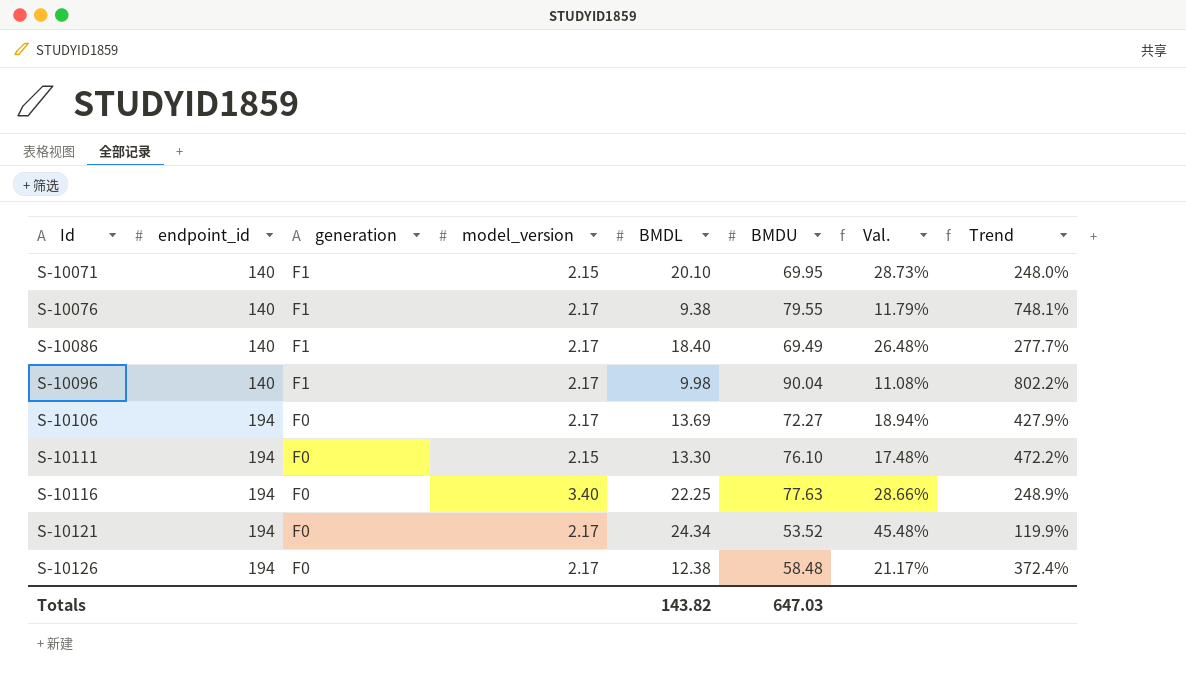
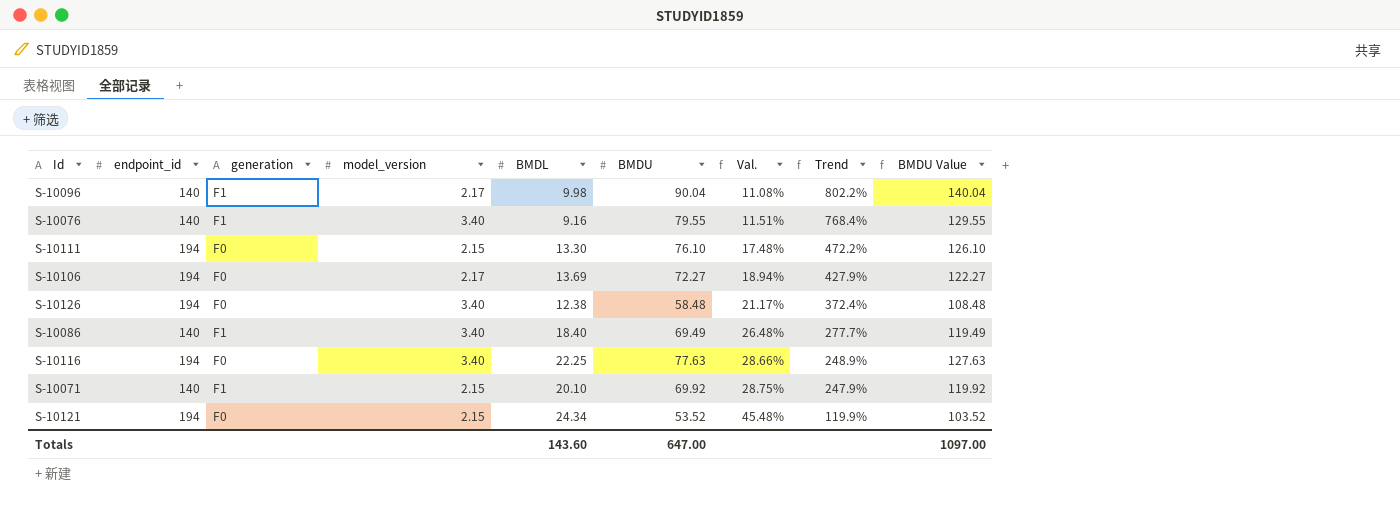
row order: Id ascending -> Val. ascending
column BMDU Value | formula: none -> [BMDU] + 50
S-10076 | model_version: 2.17 -> 3.40
S-10076 | BMDL: 9.38 -> 9.16
S-10076 | Val.: 11.79% -> 11.51%
S-10076 | Trend: 748.1% -> 768.4%
S-10126 | model_version: 2.17 -> 3.40
S-10086 | model_version: 2.17 -> 3.40
S-10071 | BMDU: 69.95 -> 69.92
S-10071 | Val.: 28.73% -> 28.75%
S-10071 | Trend: 248.0% -> 247.9%
S-10121 | model_version: 2.17 -> 2.15
Totals | BMDL: 143.82 -> 143.60
Totals | BMDU: 647.03 -> 647.00

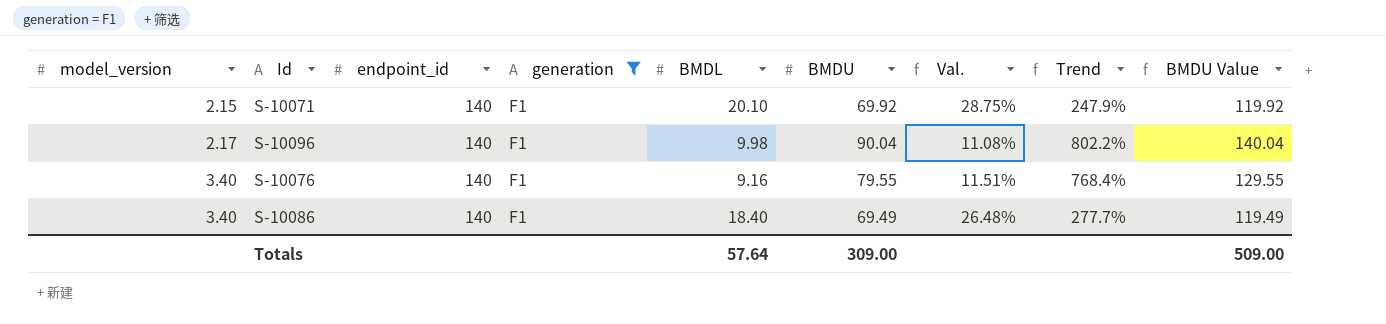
filter: none -> generation = F1
row order: Val. ascending -> model_version ascending
column model_version | position: 4 -> 1
Totals | BMDL: 143.60 -> 57.64
Totals | BMDU: 647.00 -> 309.00
Totals | BMDU Value: 1097.00 -> 509.00

